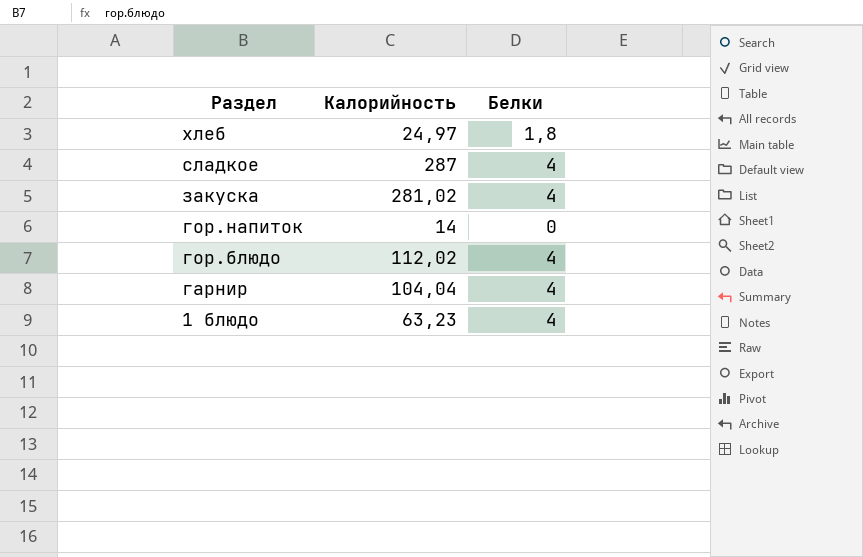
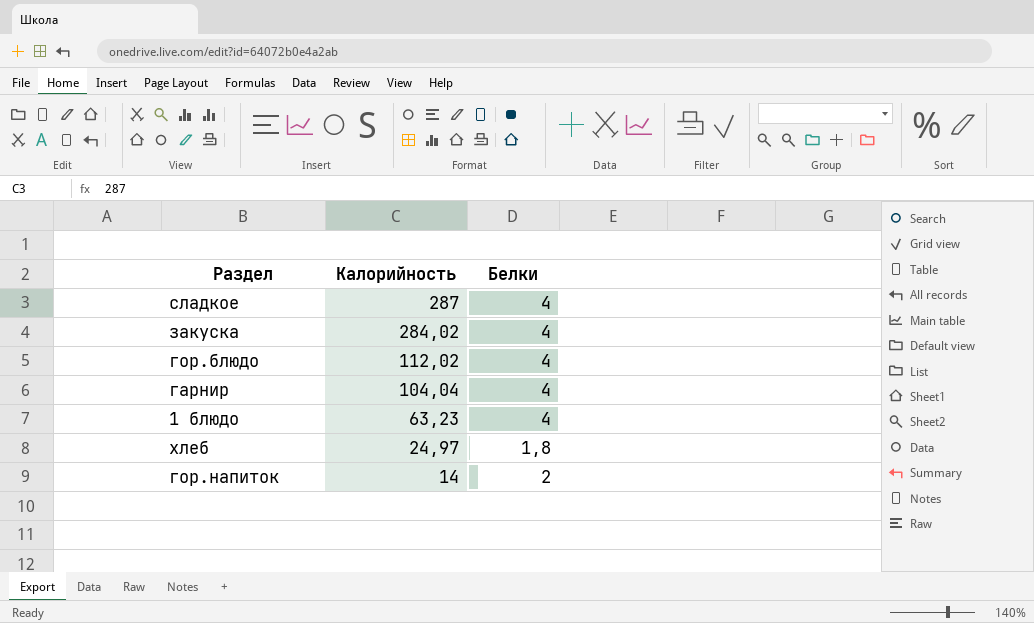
row order: Раздел descending -> Калорийность descending
закуска | Калорийность: 281,02 -> 284,02
гор.напиток | Белки: 0 -> 2

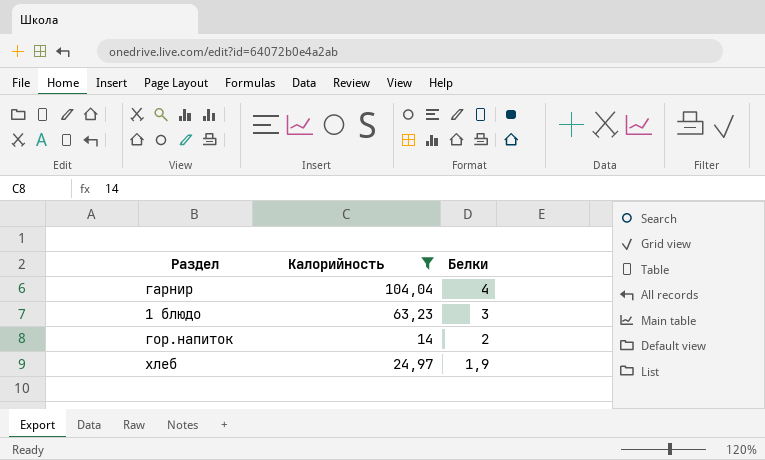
filter: none -> Калорийность <= 104,04
row order: Калорийность descending -> Белки descending
1 блюдо | Белки: 4 -> 3
хлеб | Белки: 1,8 -> 1,9

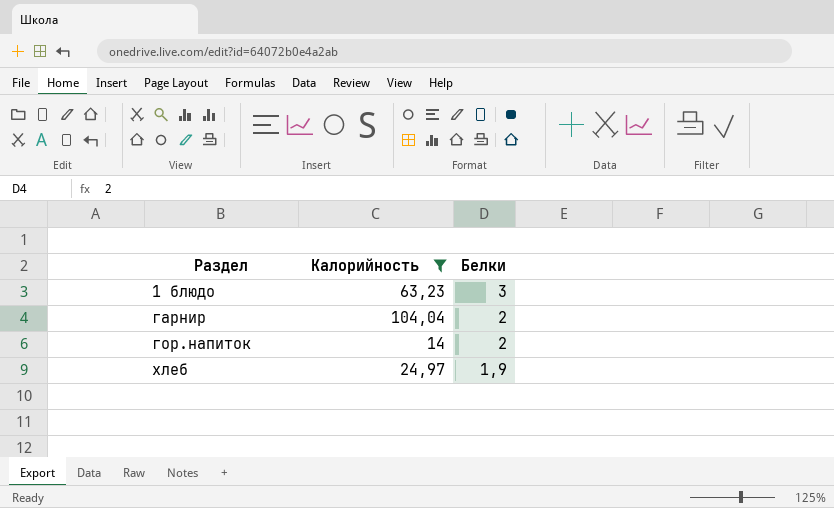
row order: Белки descending -> Раздел ascending
гарнир | Белки: 4 -> 2

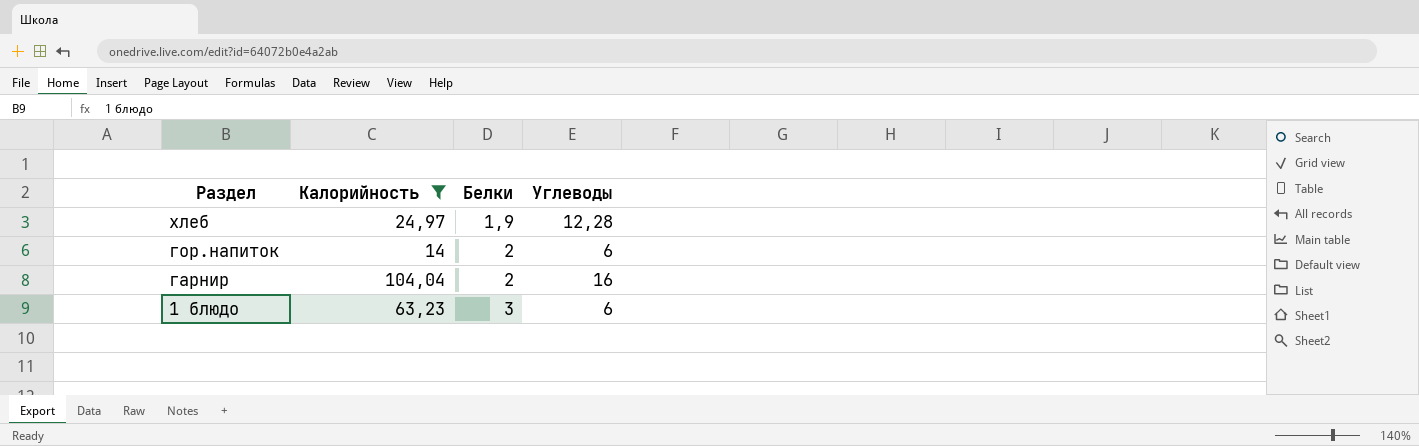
row order: Раздел ascending -> Раздел descending
column Углеводы | position: none -> 4

